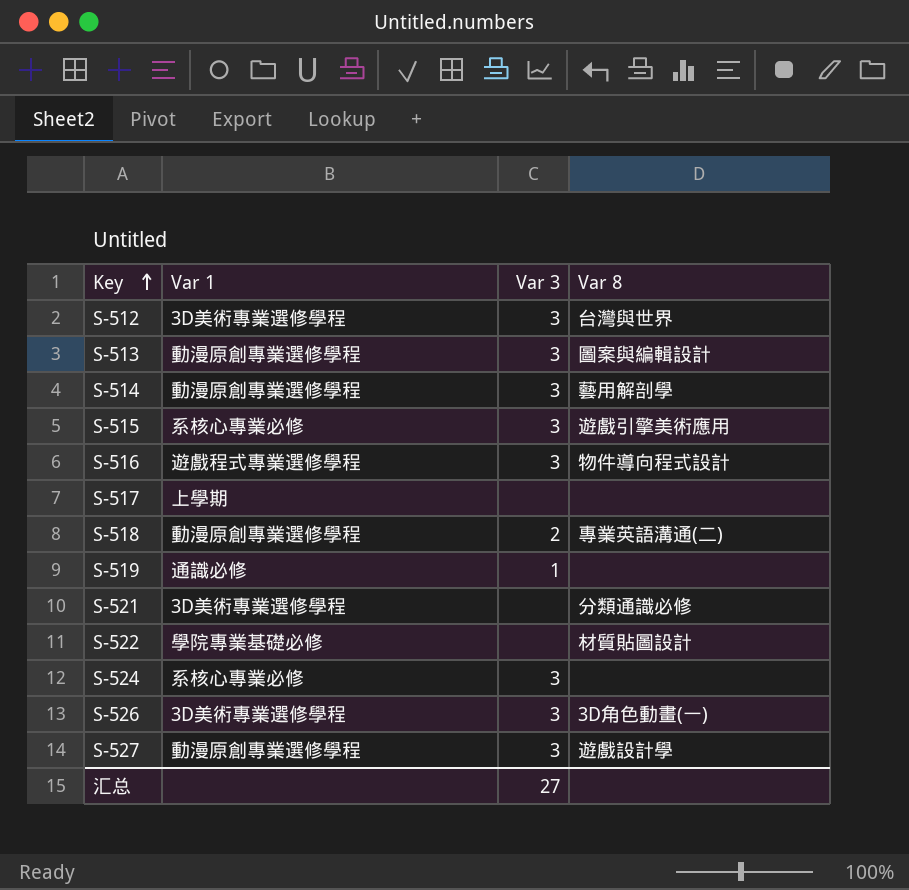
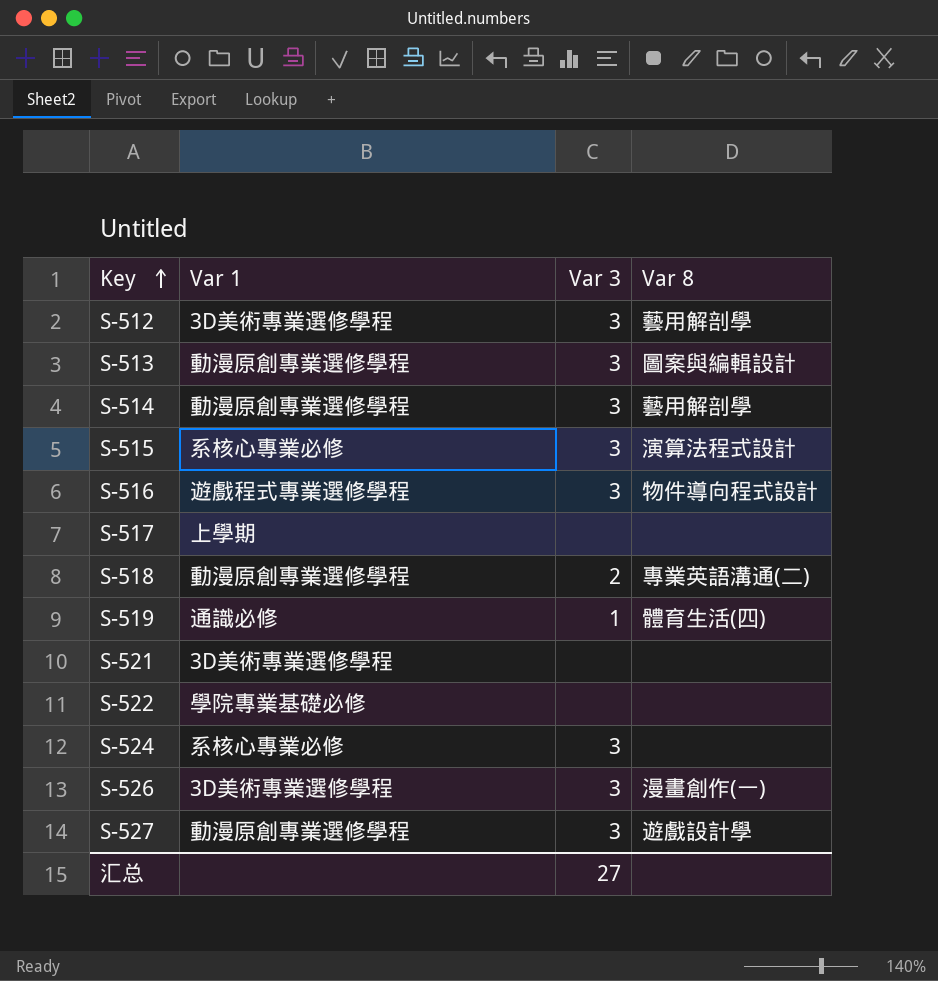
S-512 | Var 8: 台灣與世界 -> 藝用解剖學
S-515 | Var 8: 遊戲引擎美術應用 -> 演算法程式設計
S-519 | Var 8: none -> 體育生活(四)
S-521 | Var 8: 分類通識必修 -> none
S-522 | Var 8: 材質貼圖設計 -> none
S-526 | Var 8: 3D角色動畫(一) -> 漫畫創作(一)

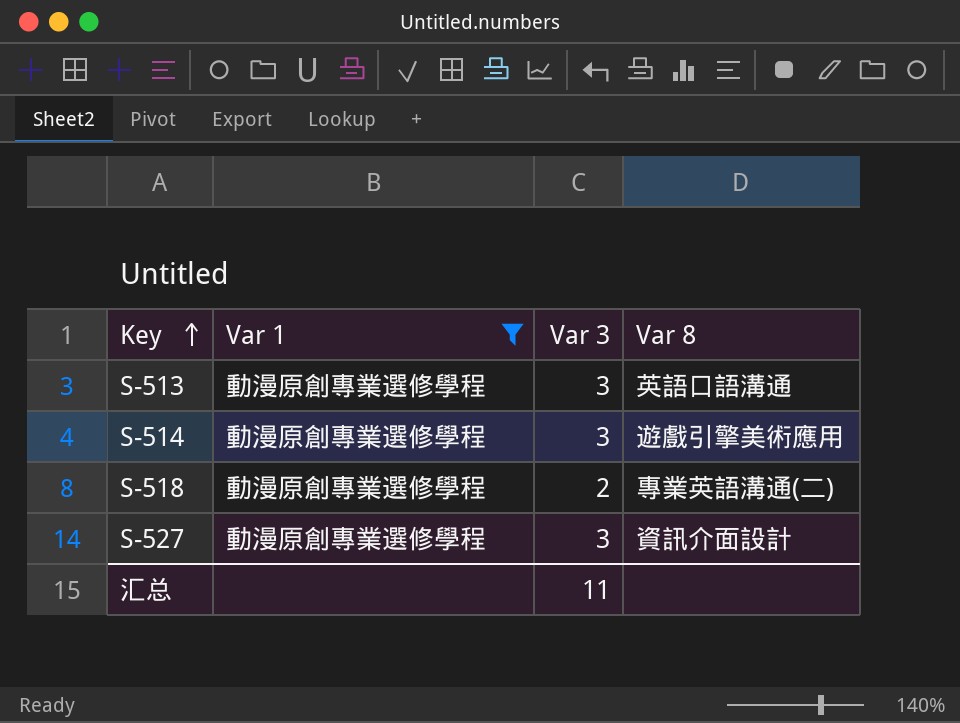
filter: none -> Var 1 = 動漫原創專業選修學程
S-513 | Var 8: 圖案與編輯設計 -> 英語口語溝通
S-514 | Var 8: 藝用解剖學 -> 遊戲引擎美術應用
S-527 | Var 8: 遊戲設計學 -> 資訊介面設計
汇总 | Var 3: 27 -> 11

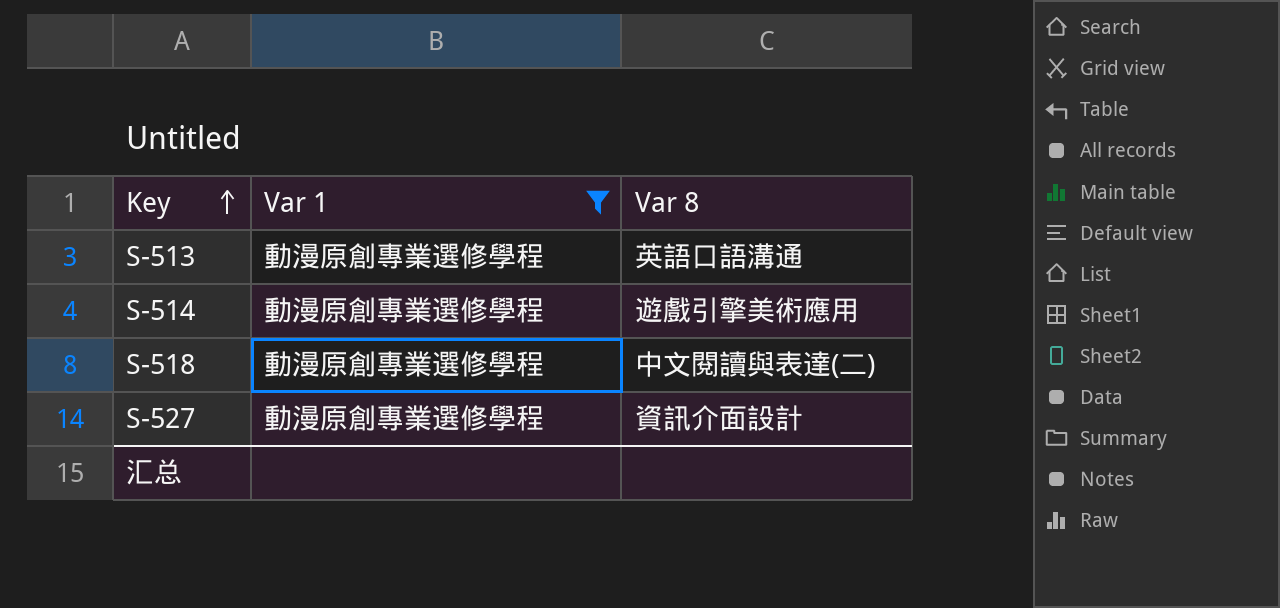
column Var 3 | position: 3 -> none
S-518 | Var 8: 專業英語溝通(二) -> 中文閱讀與表達(二)

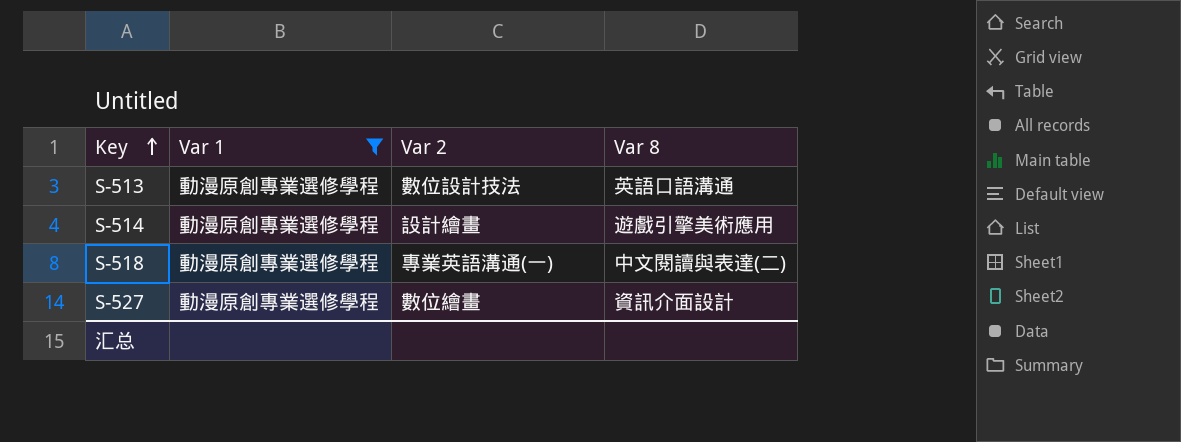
column Var 2 | position: none -> 3

